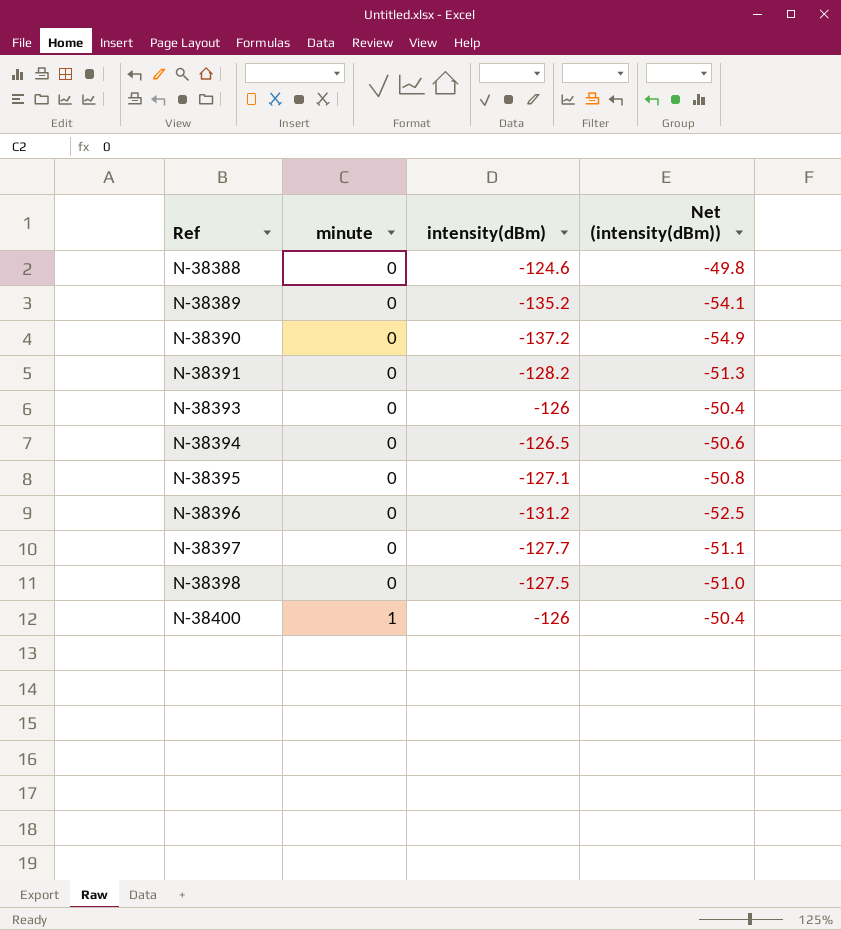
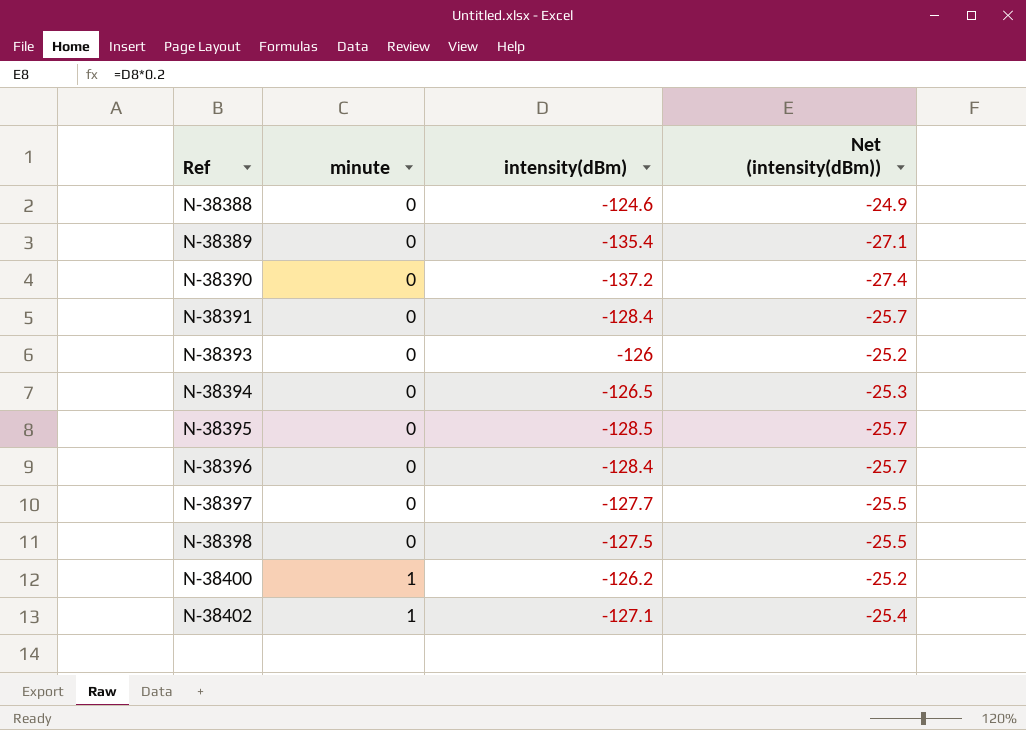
column Net (intensity(dBm)) | formula: [intensity(dBm)] * 0.4 -> [intensity(dBm)] * 0.2
N-38389 | intensity(dBm): -135.2 -> -135.4
N-38391 | intensity(dBm): -128.2 -> -128.4
N-38395 | intensity(dBm): -127.1 -> -128.5
N-38396 | intensity(dBm): -131.2 -> -128.4
N-38400 | intensity(dBm): -126 -> -126.2
row N-38402: none -> 1 | -127.1 | -25.4

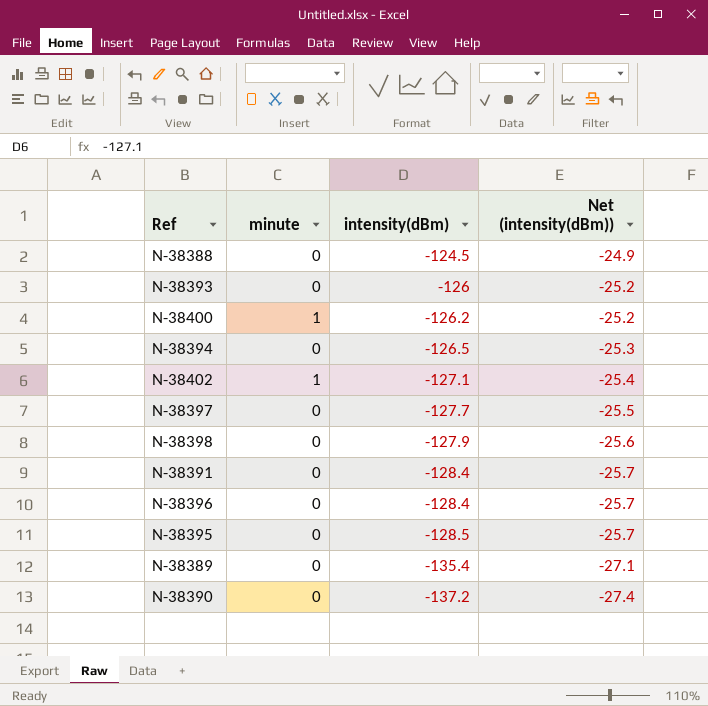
row order: Ref ascending -> intensity(dBm) descending
N-38388 | intensity(dBm): -124.6 -> -124.5
N-38398 | intensity(dBm): -127.5 -> -127.9
N-38398 | Net (intensity(dBm)): -25.5 -> -25.6

